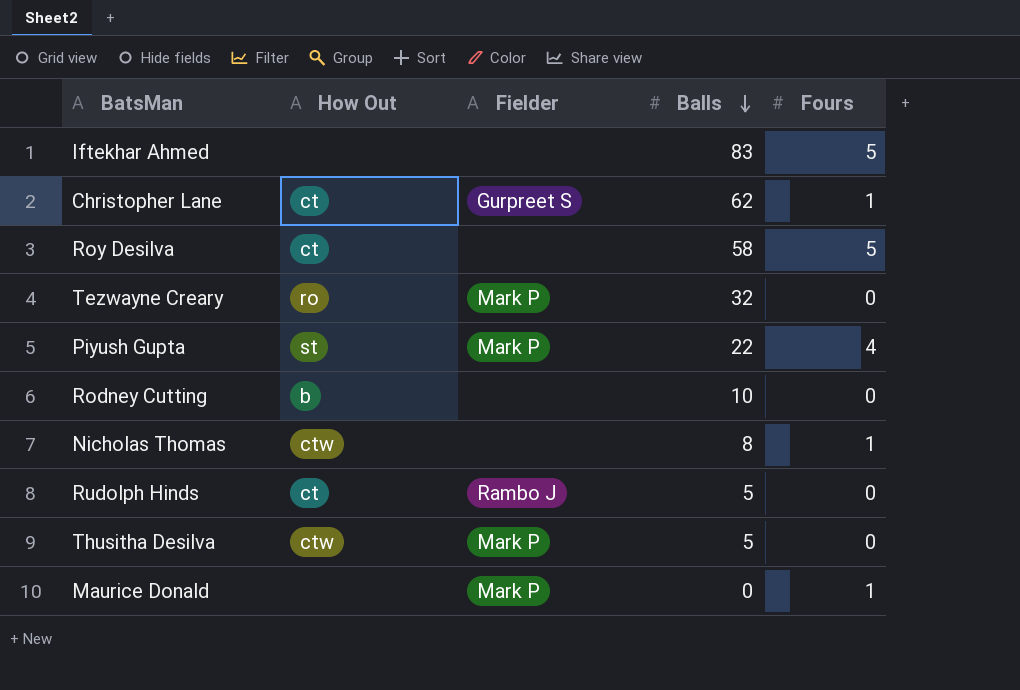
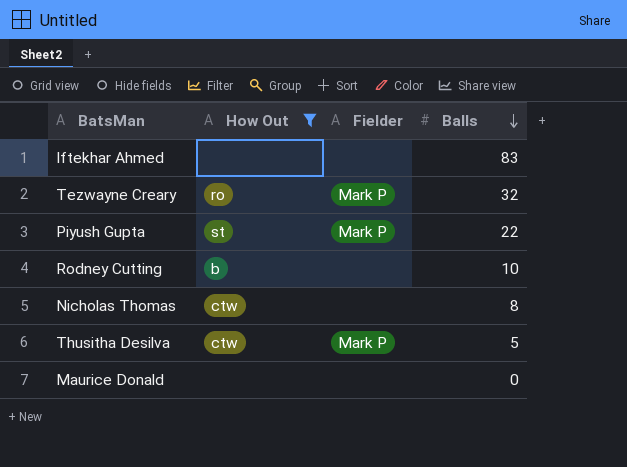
filter: none -> How Out != ct
column Fours | position: 5 -> none
Maurice Donald | Fielder: Mark P -> none

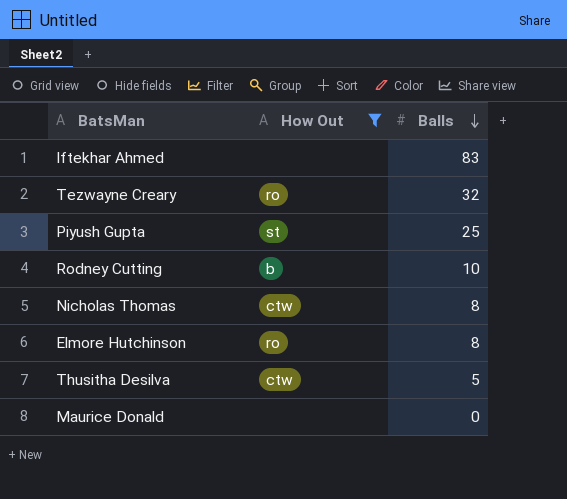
column Fielder | position: 3 -> none
Piyush Gupta | Balls: 22 -> 25
row Elmore Hutchinson: none -> ro | 8

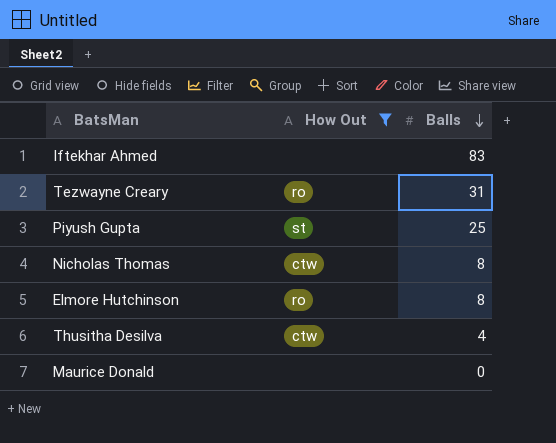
row Rodney Cutting: b | 10 -> none
Tezwayne Creary | Balls: 32 -> 31
Thusitha Desilva | Balls: 5 -> 4

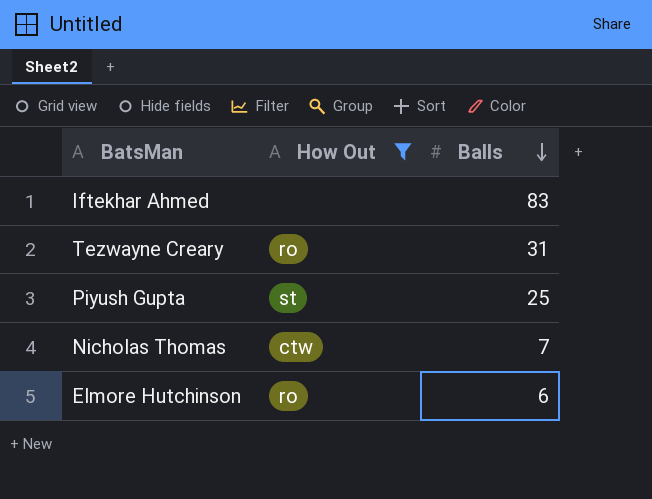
row Thusitha Desilva: ctw | 4 -> none
row Maurice Donald: none | 0 -> none
Nicholas Thomas | Balls: 8 -> 7
Elmore Hutchinson | Balls: 8 -> 6

